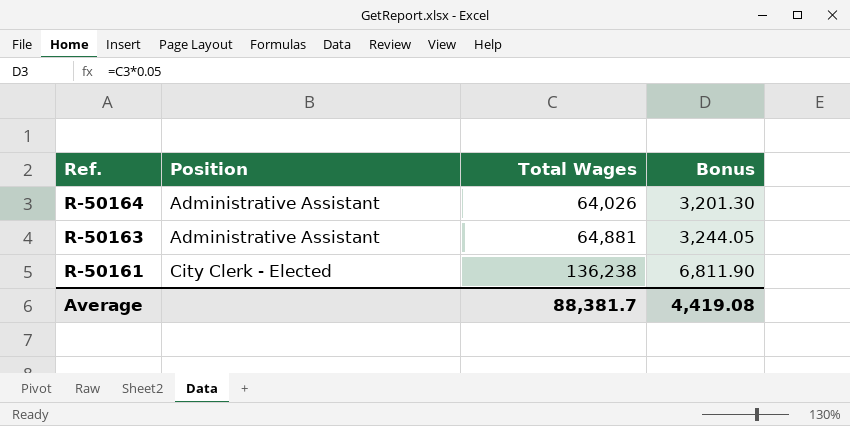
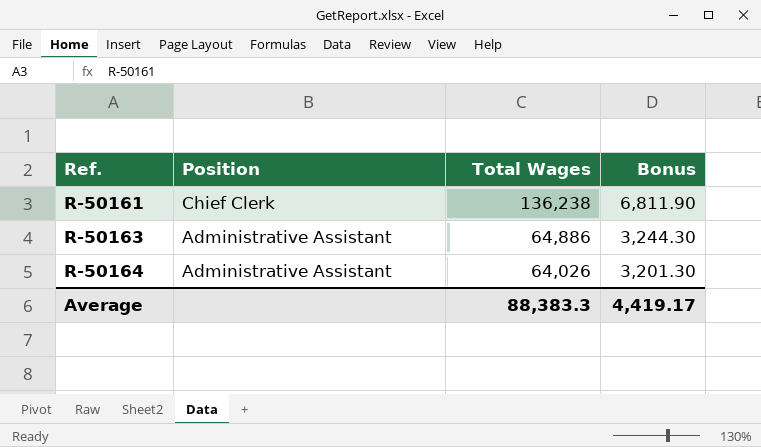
row order: Ref. descending -> Ref. ascending
R-50161 | Position: City Clerk - Elected -> Chief Clerk
R-50163 | Total Wages: 64,881 -> 64,886
R-50163 | Bonus: 3,244.05 -> 3,244.30
Average | Total Wages: 88,381.7 -> 88,383.3
Average | Bonus: 4,419.08 -> 4,419.17

